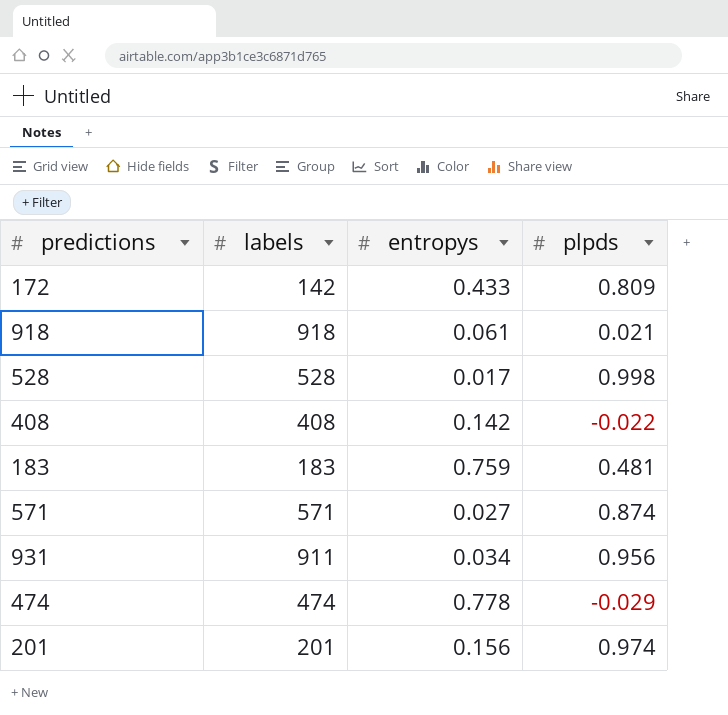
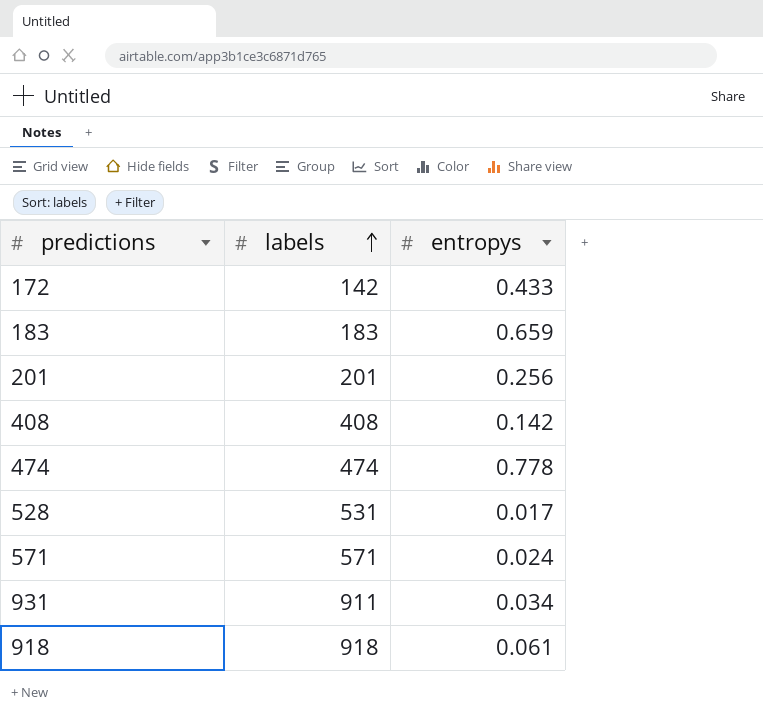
row order: none -> labels ascending
column plpds | position: 4 -> none
183 | entropys: 0.759 -> 0.659
201 | entropys: 0.156 -> 0.256
528 | labels: 528 -> 531
571 | entropys: 0.027 -> 0.024

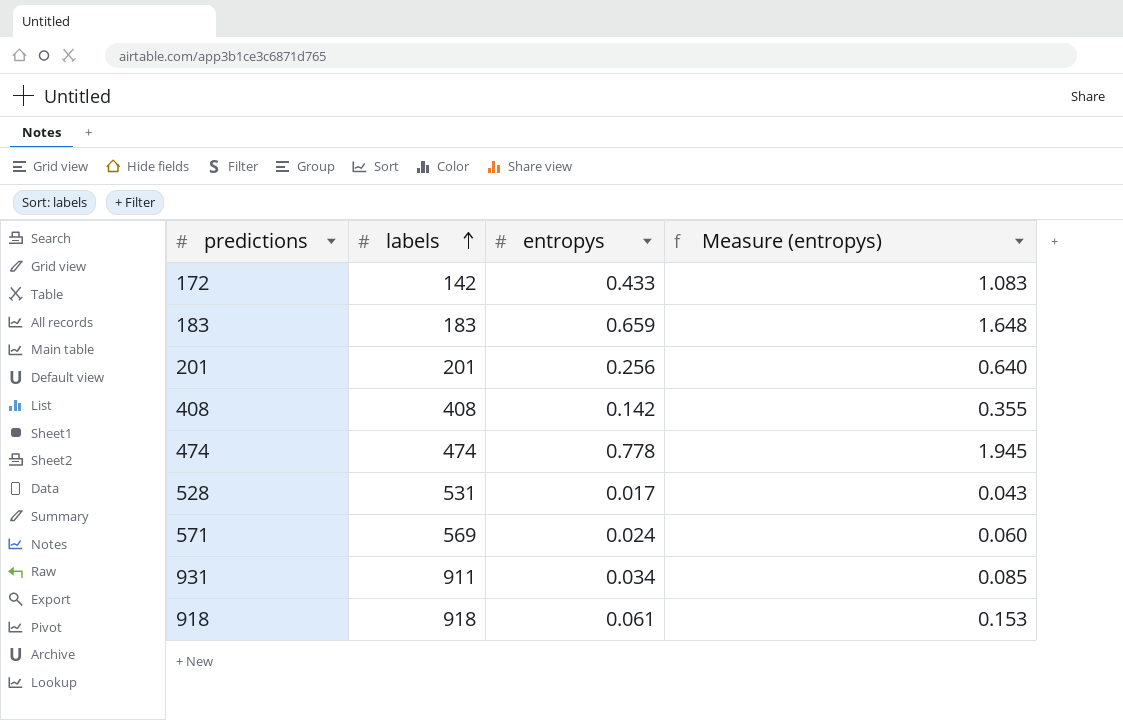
column Measure (entropys) | formula: none -> [entropys] * 2.5
571 | labels: 571 -> 569

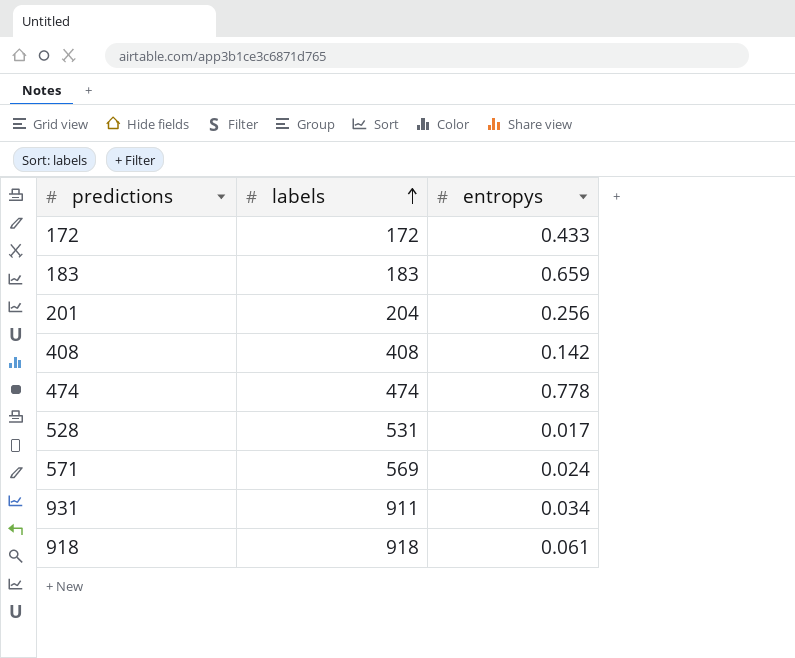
column Measure (entropys) | formula: [entropys] * 2.5 -> none
172 | labels: 142 -> 172
201 | labels: 201 -> 204

